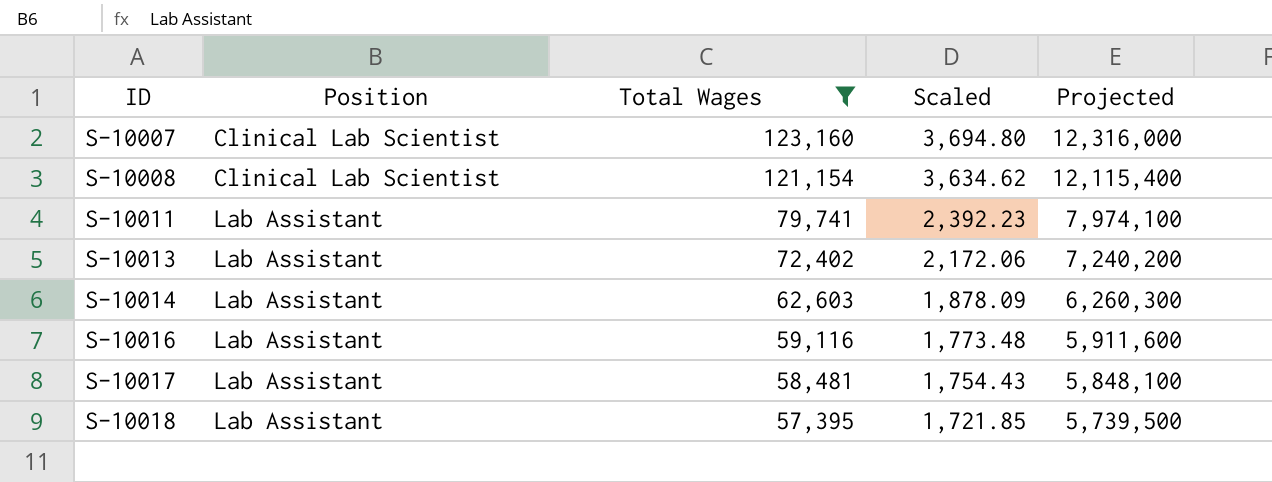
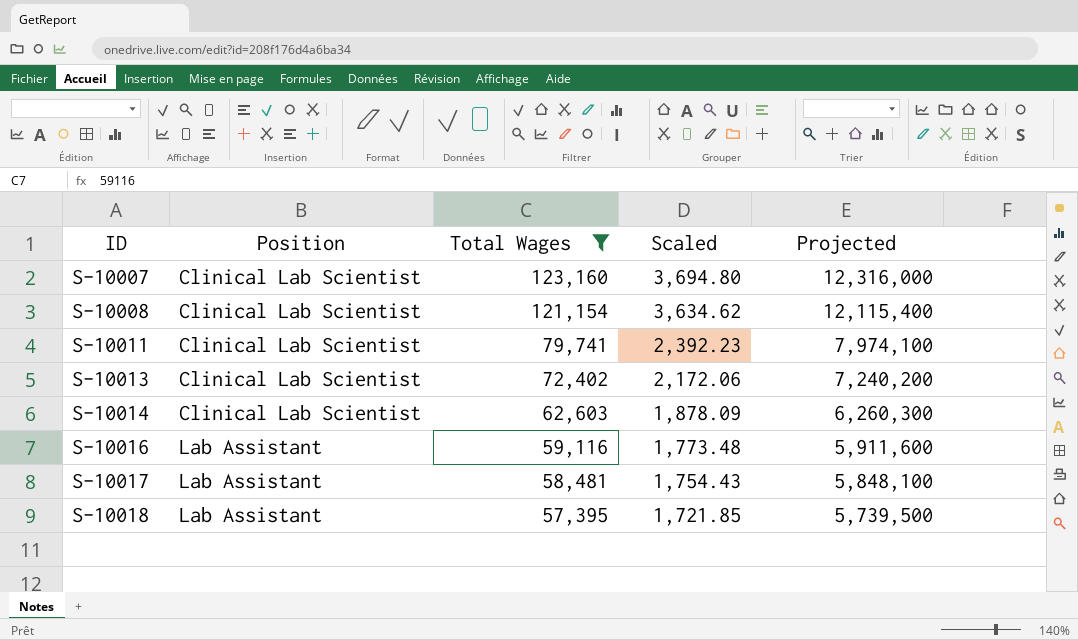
S-10011 | Position: Lab Assistant -> Clinical Lab Scientist
S-10013 | Position: Lab Assistant -> Clinical Lab Scientist
S-10014 | Position: Lab Assistant -> Clinical Lab Scientist

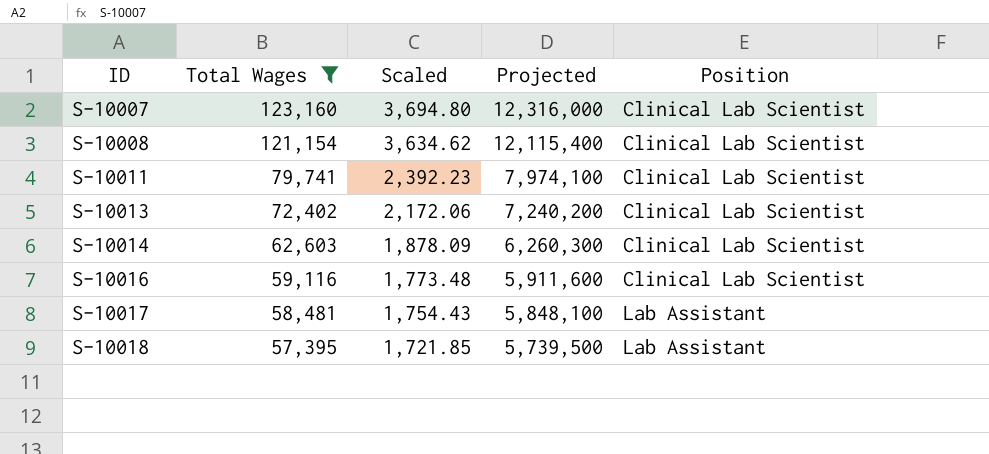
column Position | position: 2 -> 5
S-10016 | Position: Lab Assistant -> Clinical Lab Scientist

